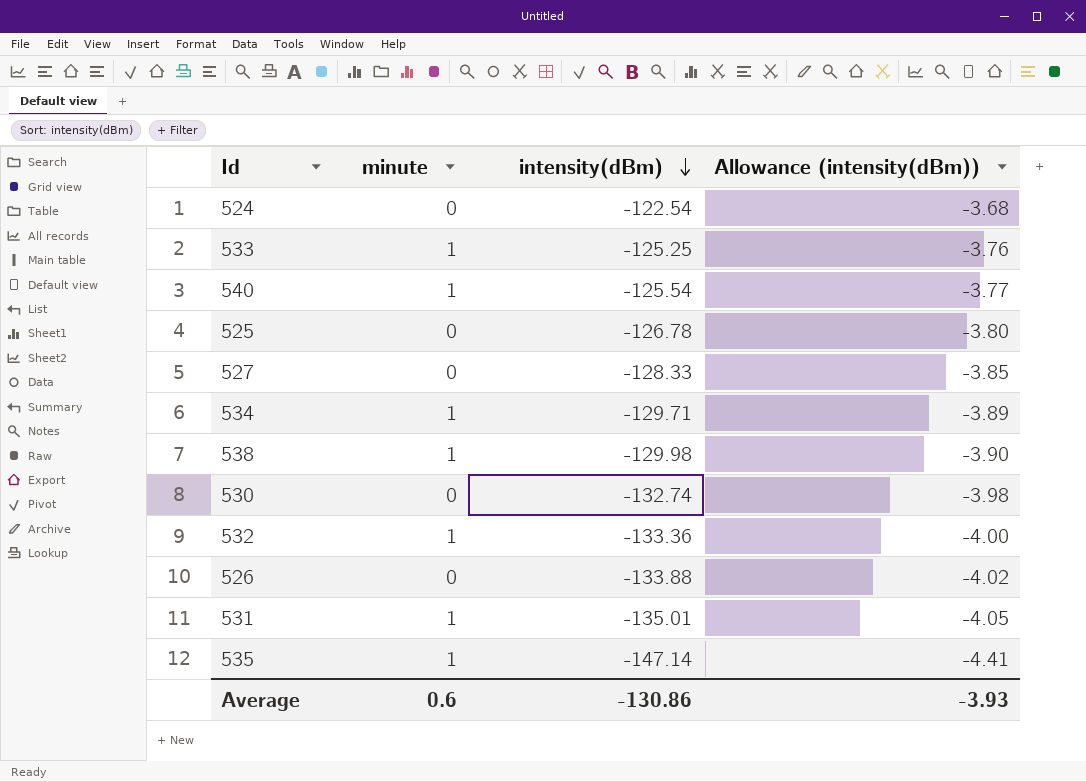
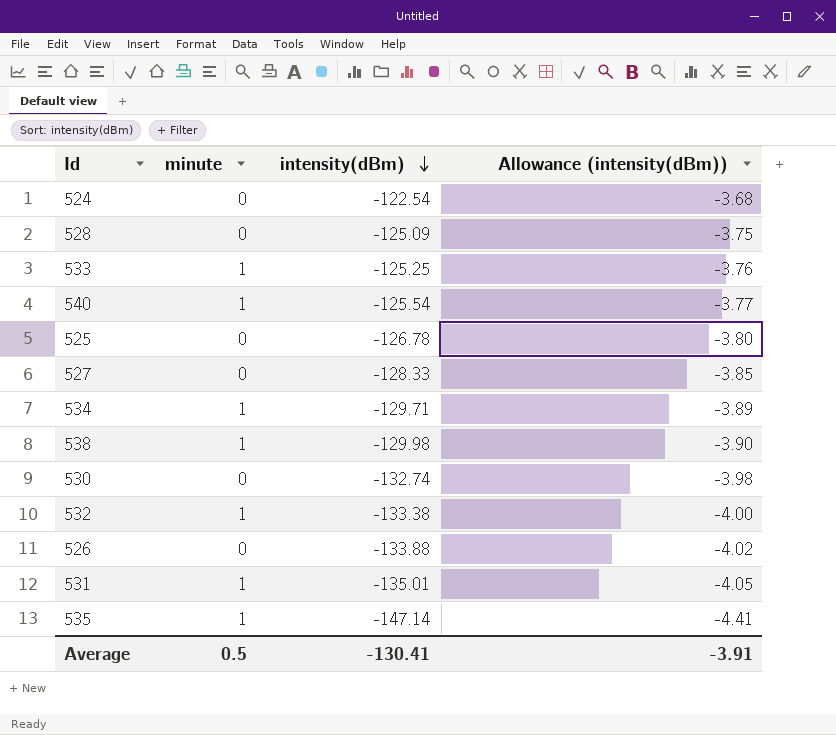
row 528: none -> 0 | -125.09 | -3.75
532 | intensity(dBm): -133.36 -> -133.38
Average | minute: 0.6 -> 0.5
Average | intensity(dBm): -130.86 -> -130.41
Average | Allowance (intensity(dBm)): -3.93 -> -3.91

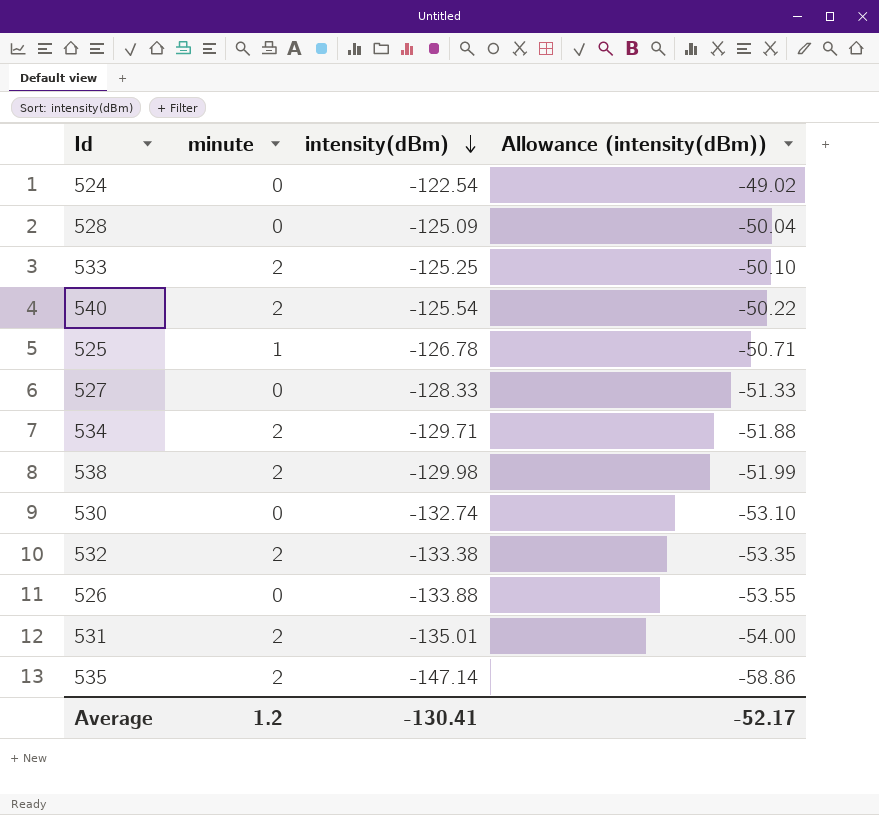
column Allowance (intensity(dBm)) | formula: [intensity(dBm)] * 0.03 -> [intensity(dBm)] * 0.4
533 | minute: 1 -> 2
540 | minute: 1 -> 2
525 | minute: 0 -> 1
534 | minute: 1 -> 2
538 | minute: 1 -> 2
532 | minute: 1 -> 2
531 | minute: 1 -> 2
535 | minute: 1 -> 2
Average | minute: 0.5 -> 1.2
Average | Allowance (intensity(dBm)): -3.91 -> -52.17

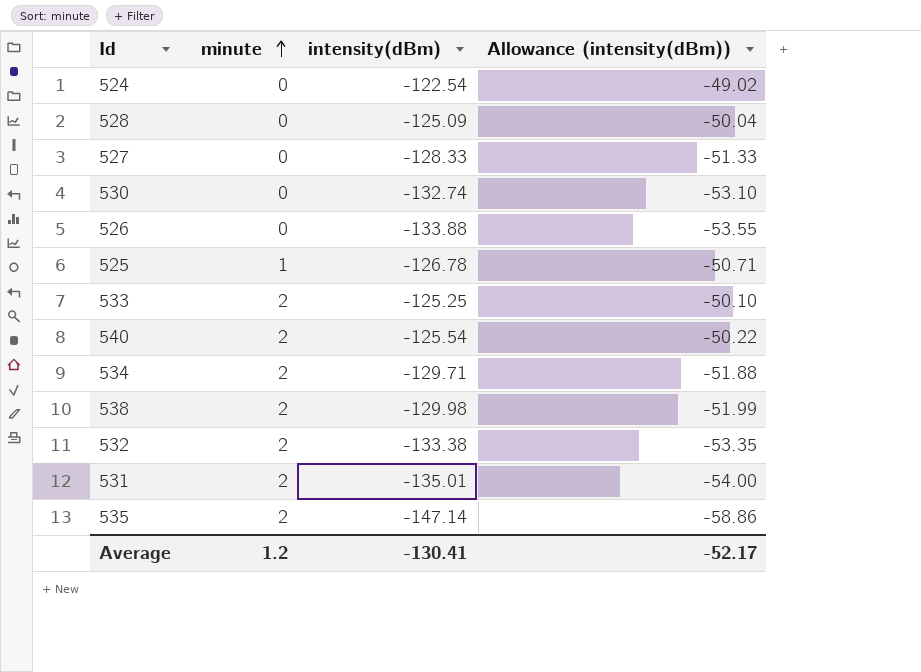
row order: intensity(dBm) descending -> minute ascending

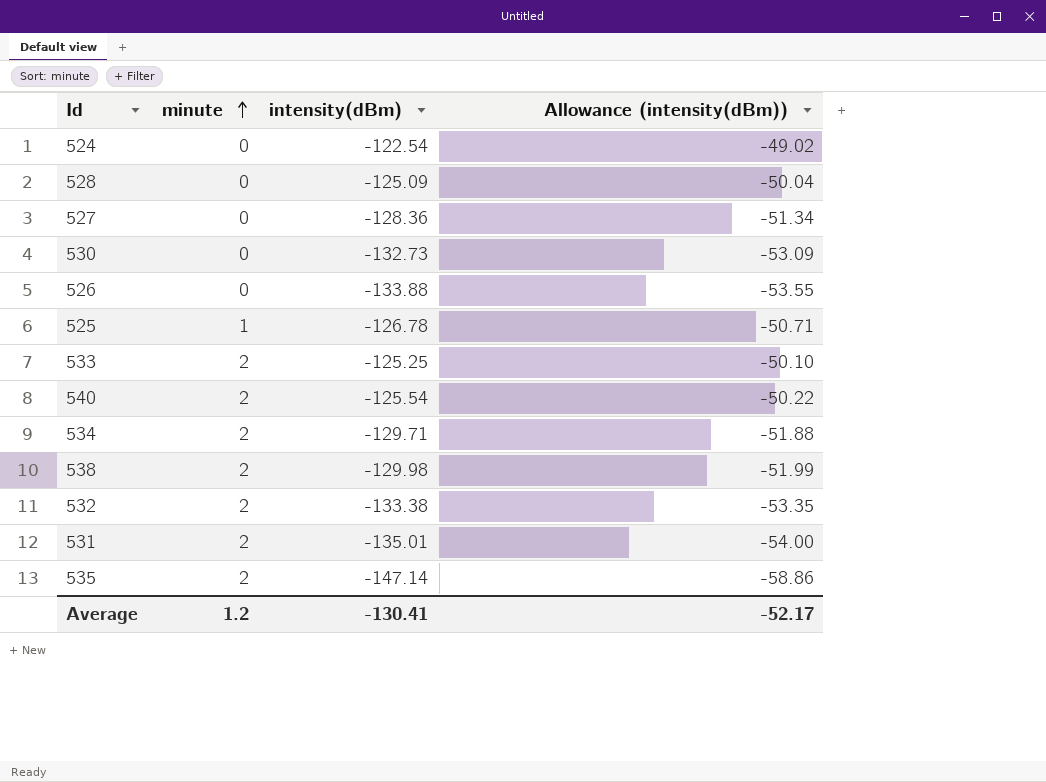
527 | intensity(dBm): -128.33 -> -128.36
527 | Allowance (intensity(dBm)): -51.33 -> -51.34
530 | intensity(dBm): -132.74 -> -132.73
530 | Allowance (intensity(dBm)): -53.10 -> -53.09

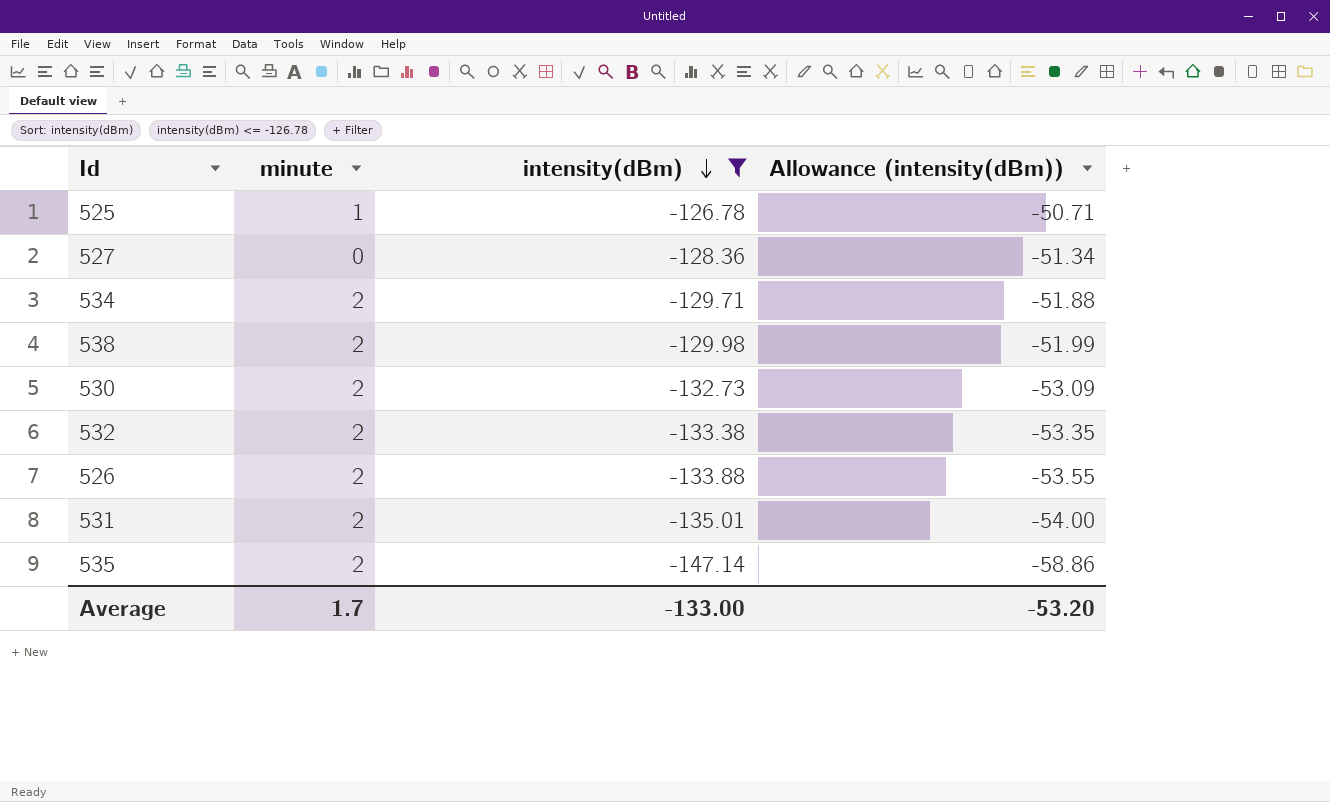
filter: none -> intensity(dBm) <= -126.78
row order: minute ascending -> intensity(dBm) descending
530 | minute: 0 -> 2
526 | minute: 0 -> 2
Average | minute: 1.2 -> 1.7
Average | intensity(dBm): -130.41 -> -133.00
Average | Allowance (intensity(dBm)): -52.17 -> -53.20

